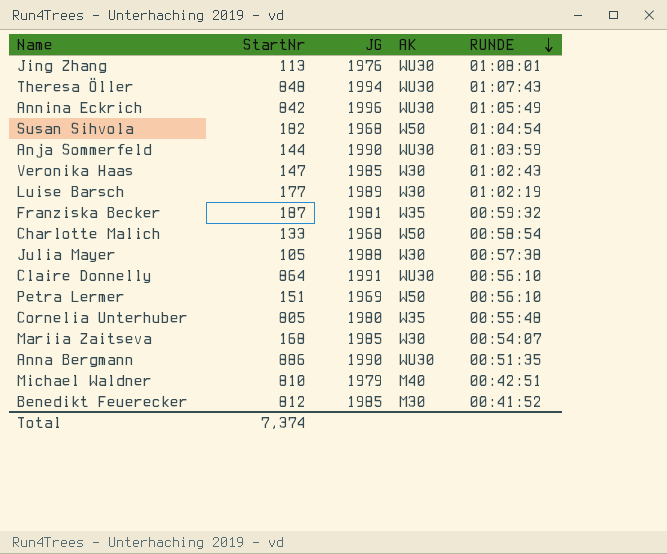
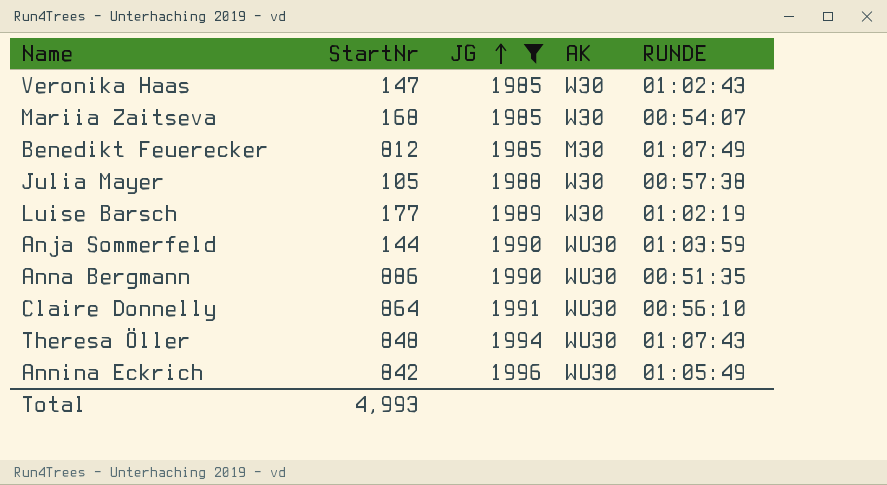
filter: none -> JG >= 1985
row order: RUNDE descending -> JG ascending
Benedikt Feuerecker | RUNDE: 00:41:52 -> 01:07:49
Total | StartNr: 7,374 -> 4,993

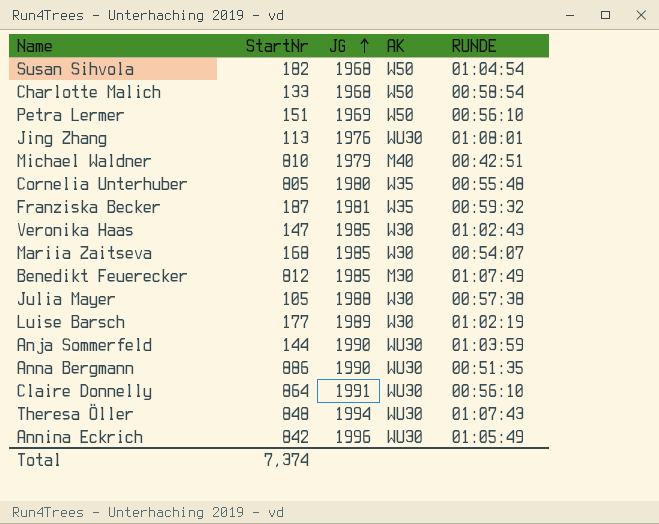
filter: JG >= 1985 -> none
Total | StartNr: 4,993 -> 7,374

